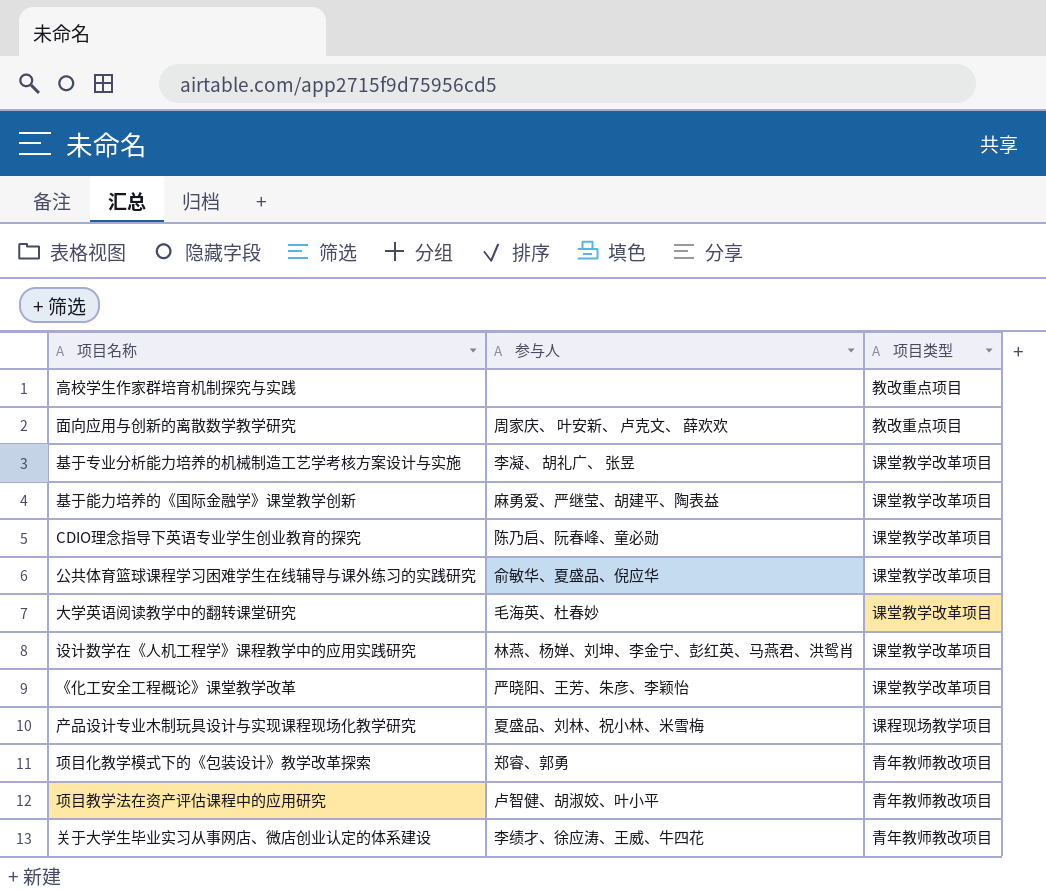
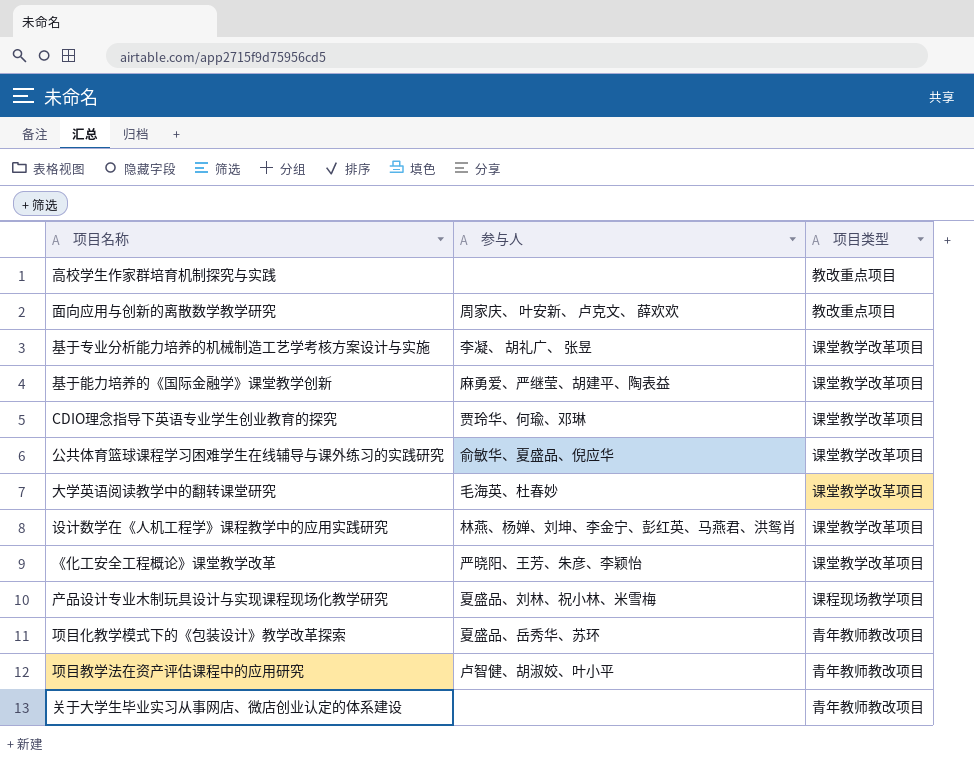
CDIO理念指导下英语专业学生创业教育的探究 | 参与人: 陈乃启、阮春峰、童必勋 -> 贾玲华、何瑜、邓琳
项目化教学模式下的《包装设计》教学改革探索 | 参与人: 郑睿、郭勇 -> 夏盛品、岳秀华、苏环
关于大学生毕业实习从事网店、微店创业认定的体系建设 | 参与人: 李绩才、徐应涛、王威、牛四花 -> none

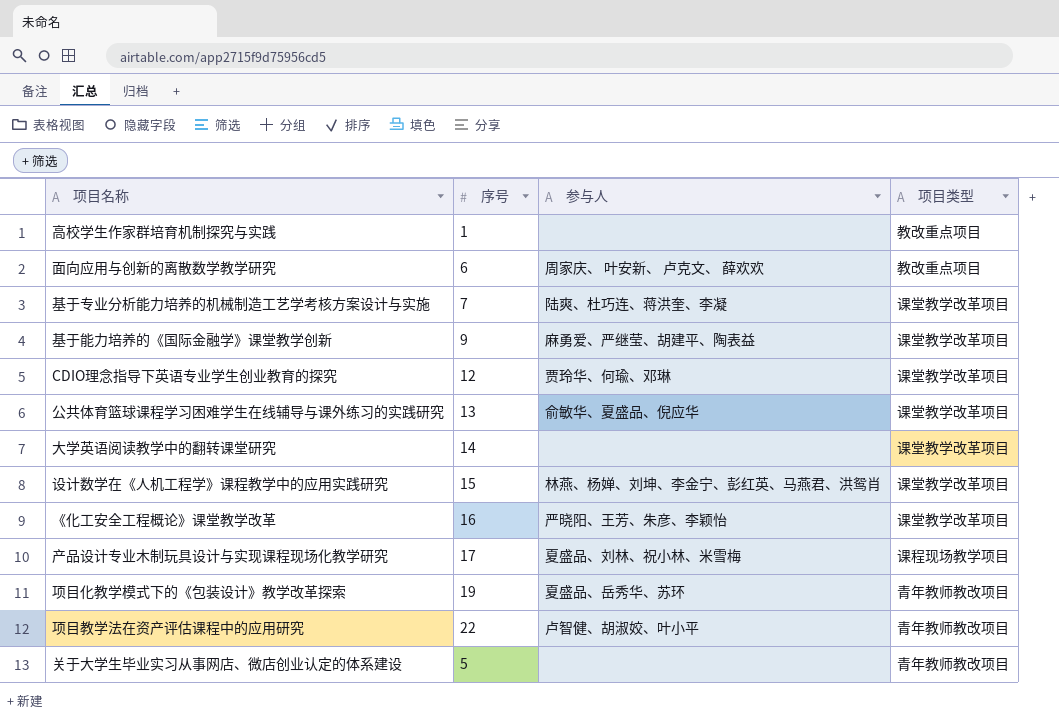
column 序号 | position: none -> 2
基于专业分析能力培养的机械制造工艺学考核方案设计与实施 | 参与人: 李凝、 胡礼广、 张昱 -> 陆爽、杜巧连、蒋洪奎、李凝
大学英语阅读教学中的翻转课堂研究 | 参与人: 毛海英、杜春妙 -> none

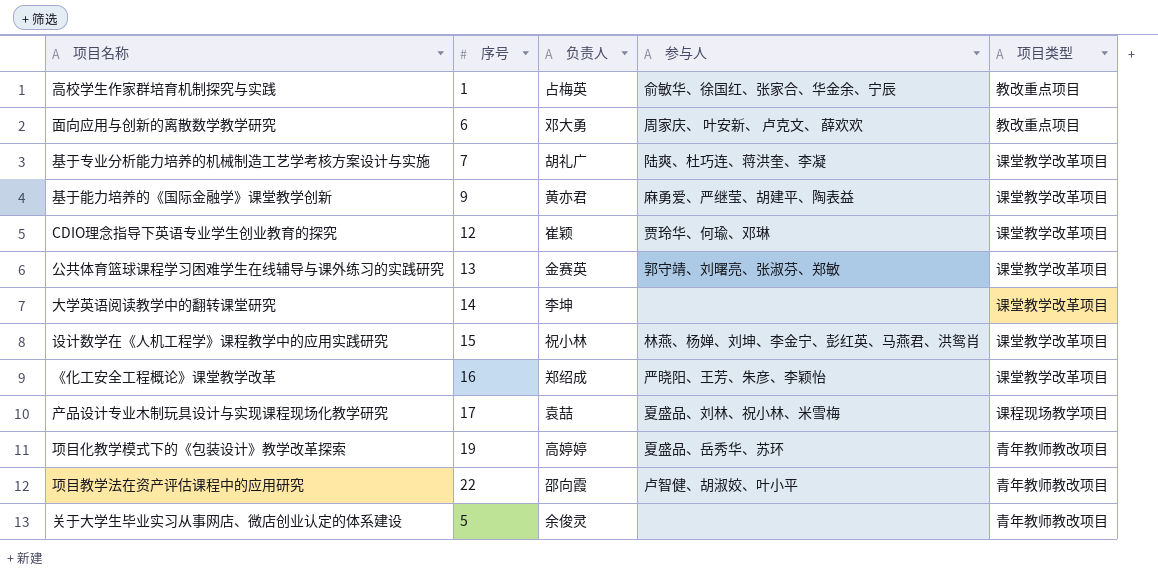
column 负责人 | position: none -> 3
高校学生作家群培育机制探究与实践 | 参与人: none -> 俞敏华、徐国红、张家合、华金余、宁辰
公共体育篮球课程学习困难学生在线辅导与课外练习的实践研究 | 参与人: 俞敏华、夏盛品、倪应华 -> 郭守靖、刘曙亮、张淑芬、郑敏

